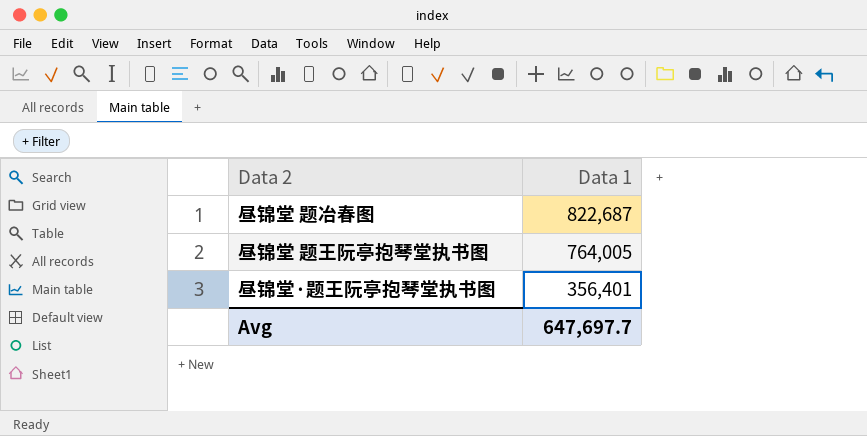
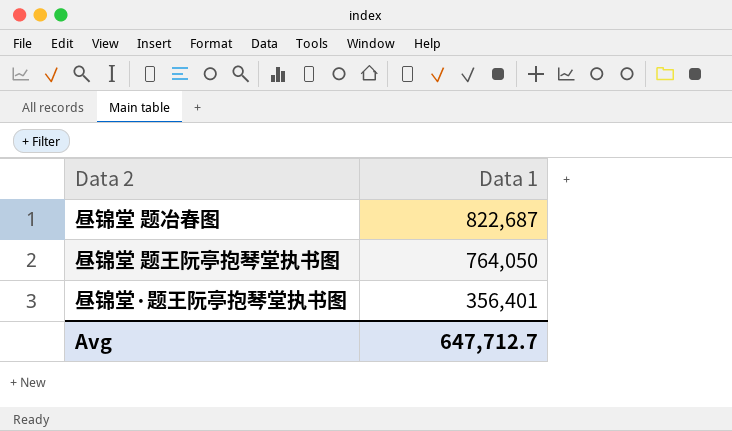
昼锦堂 题王阮亭抱琴堂执书图 | Data 1: 764,005 -> 764,050
Avg | Data 1: 647,697.7 -> 647,712.7

